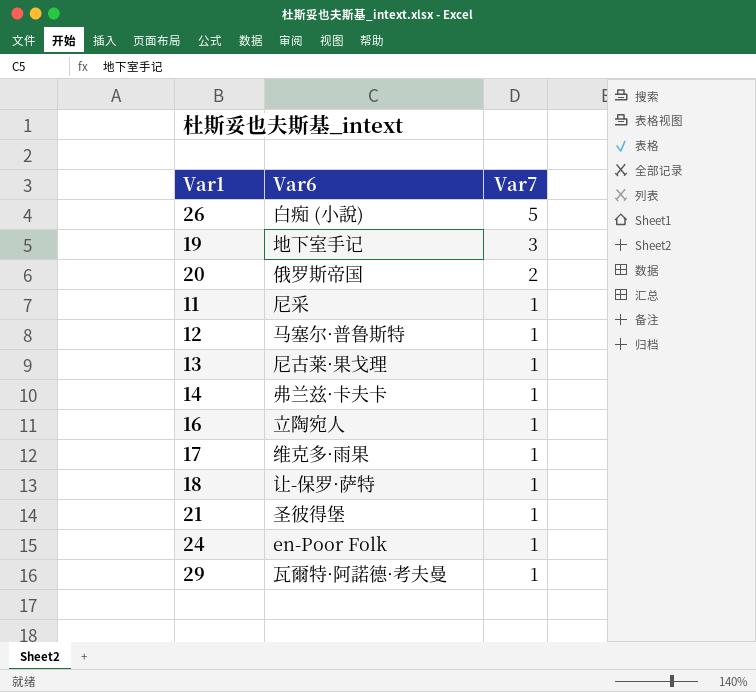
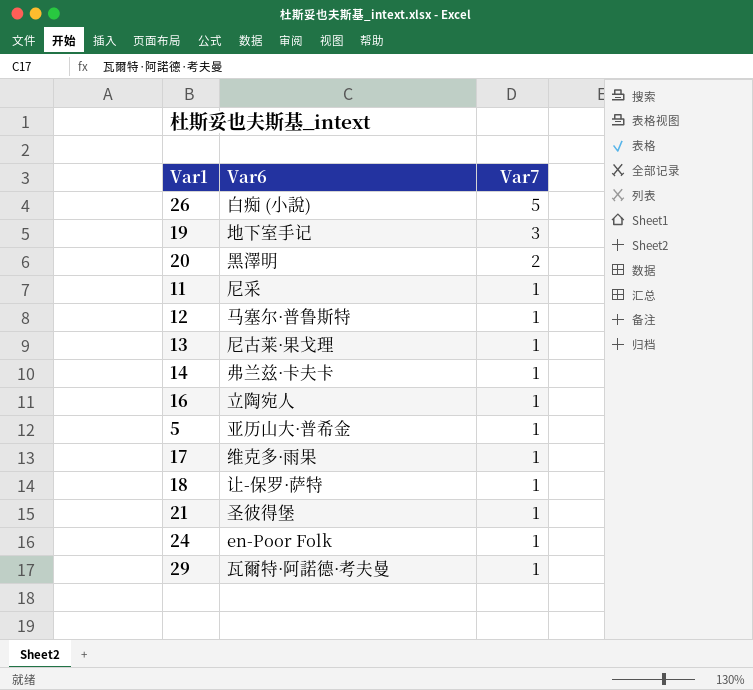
20 | Var6: 俄罗斯帝国 -> 黑澤明
row 5: none -> 亚历山大·普希金 | 1

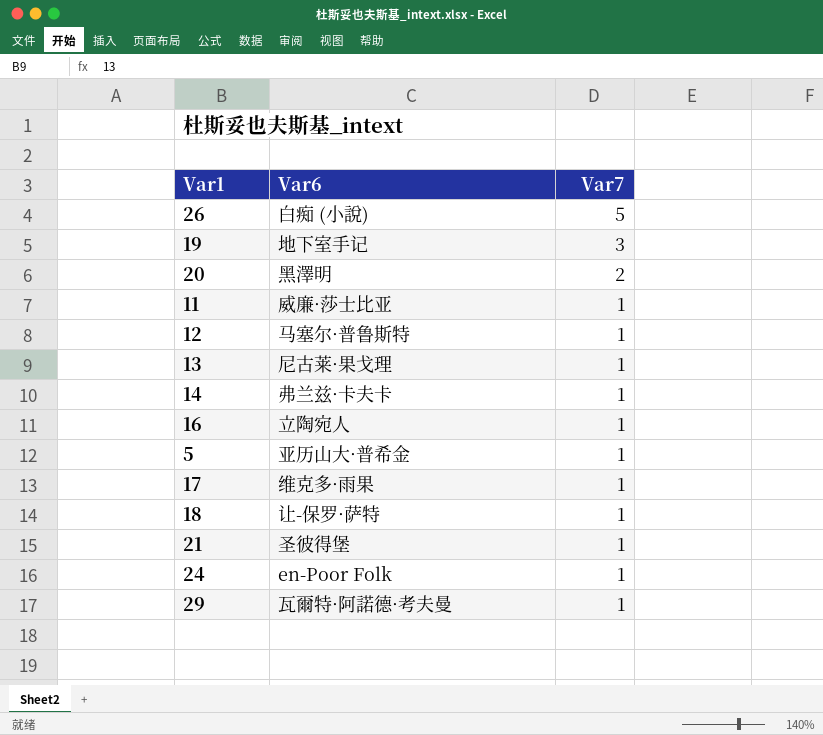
11 | Var6: 尼采 -> 威廉·莎士比亚

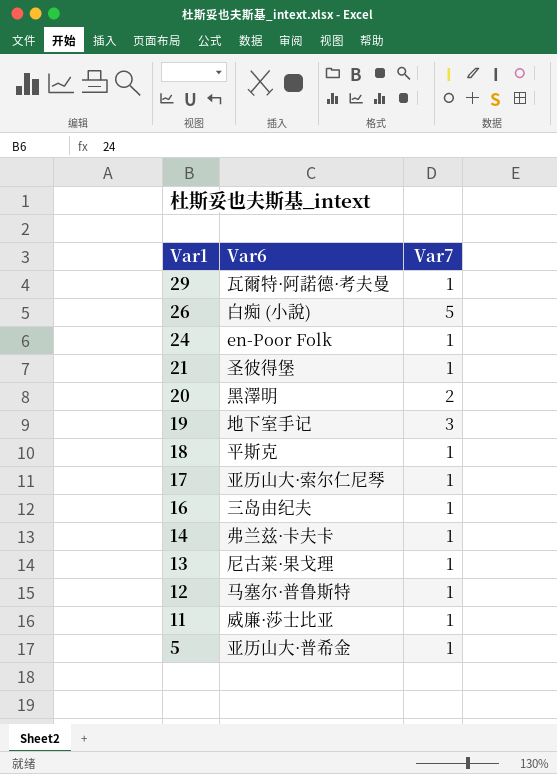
row order: Var7 descending -> Var1 descending
18 | Var6: 让-保罗·萨特 -> 平斯克
17 | Var6: 维克多·雨果 -> 亚历山大·索尔仁尼琴
16 | Var6: 立陶宛人 -> 三岛由纪夫

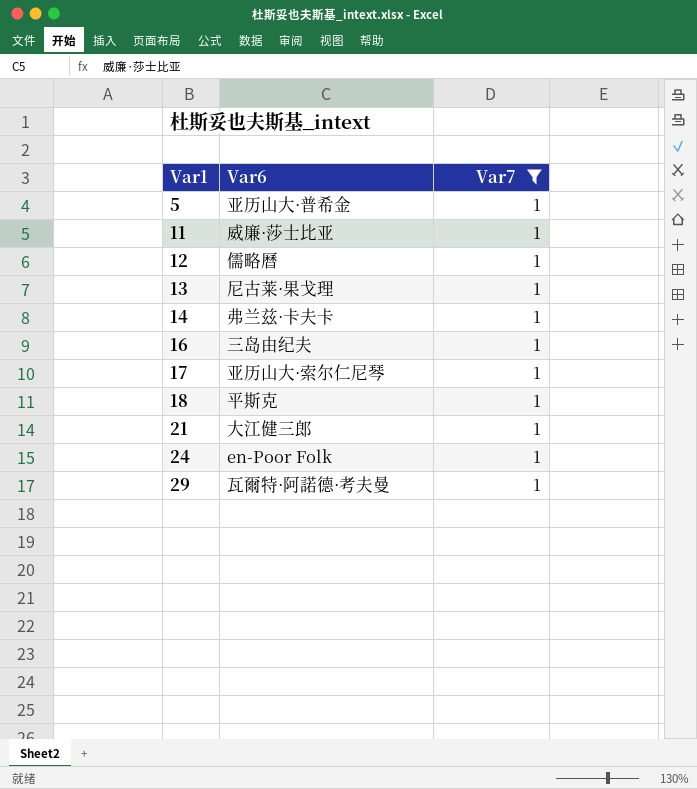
filter: none -> Var7 = 1
row order: Var1 descending -> Var1 ascending
12 | Var6: 马塞尔·普鲁斯特 -> 儒略曆
21 | Var6: 圣彼得堡 -> 大江健三郎

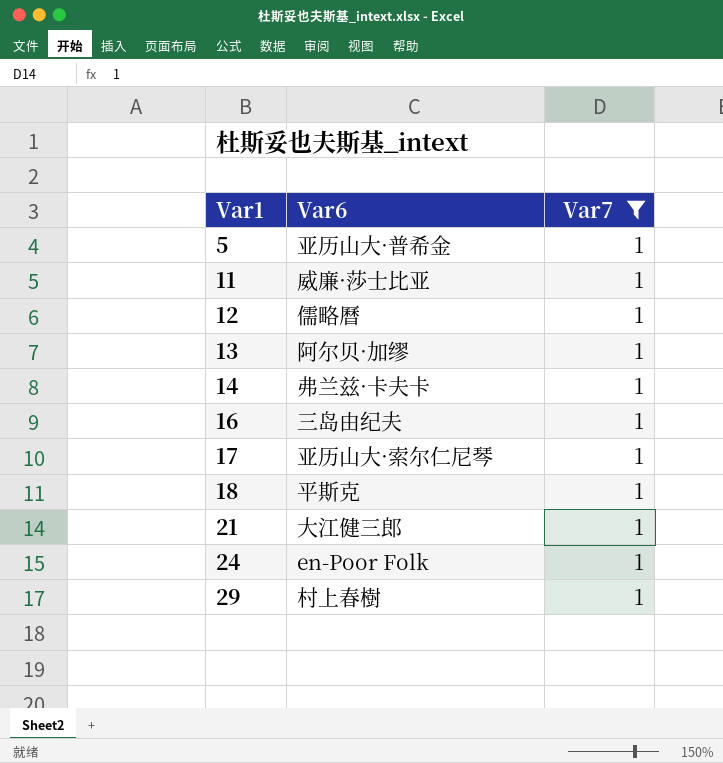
13 | Var6: 尼古莱·果戈理 -> 阿尔贝·加缪
29 | Var6: 瓦爾特·阿諾德·考夫曼 -> 村上春樹

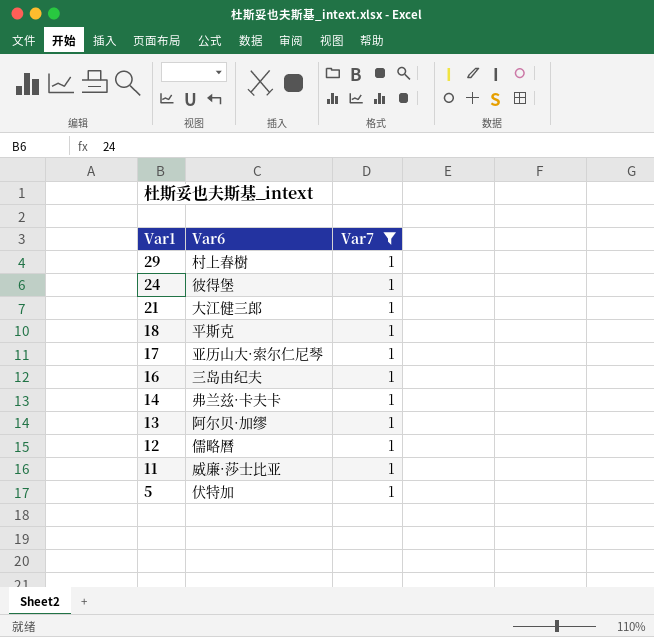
row order: Var1 ascending -> Var1 descending
24 | Var6: en-Poor Folk -> 彼得堡
5 | Var6: 亚历山大·普希金 -> 伏特加

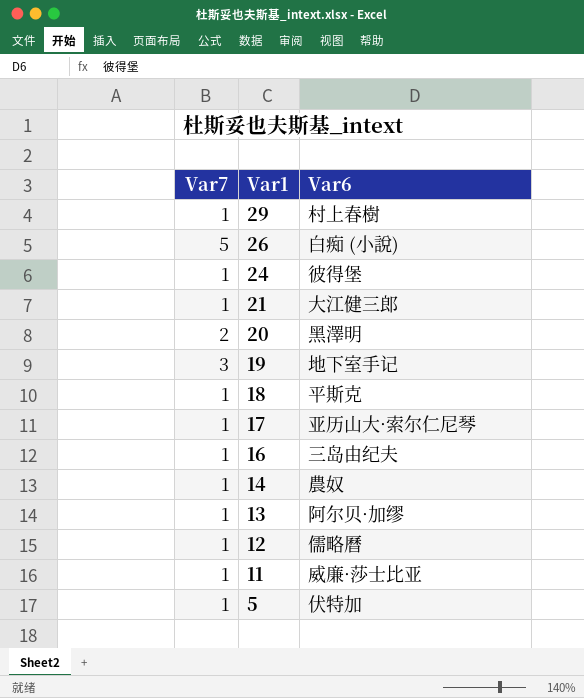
filter: Var7 = 1 -> none
column Var7 | position: 3 -> 1
14 | Var6: 弗兰兹·卡夫卡 -> 農奴

